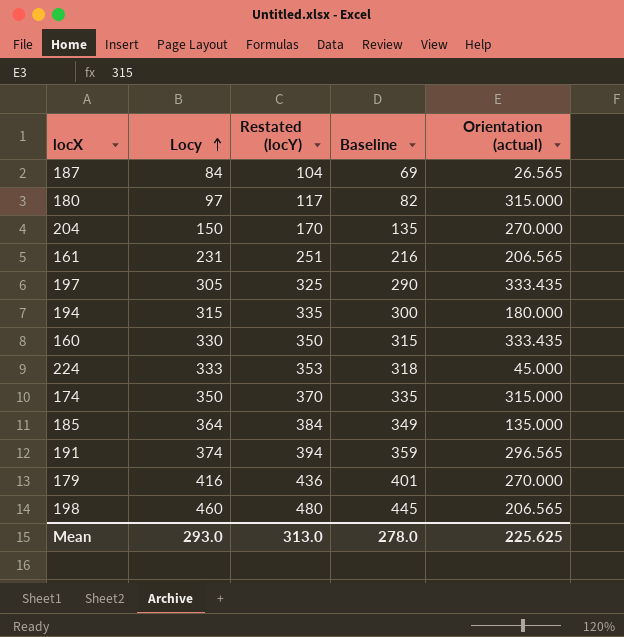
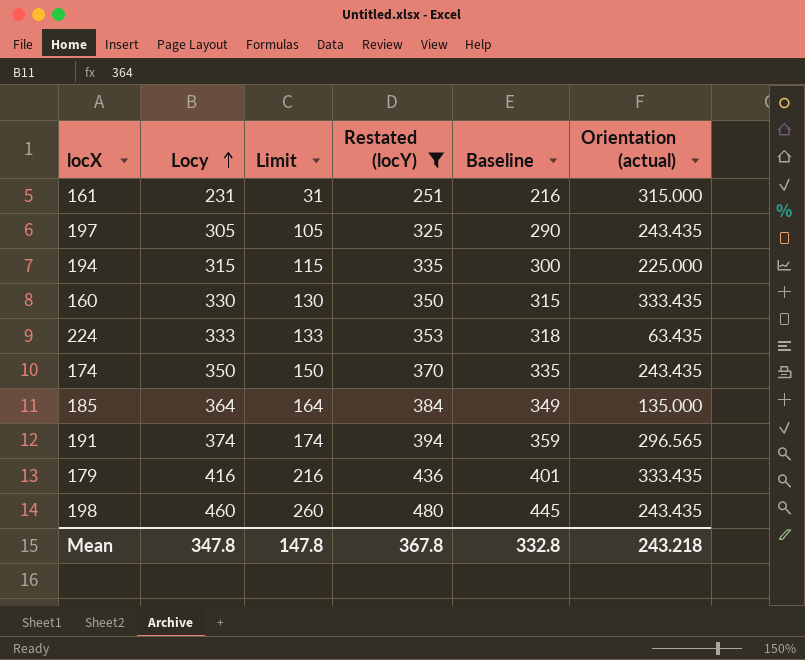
filter: none -> Restated (locY) >= 251
column Limit | formula: none -> [Locy] - 200
161 | Orientation (actual): 206.565 -> 315.000
197 | Orientation (actual): 333.435 -> 243.435
194 | Orientation (actual): 180.000 -> 225.000
224 | Orientation (actual): 45.000 -> 63.435
174 | Orientation (actual): 315.000 -> 243.435
179 | Orientation (actual): 270.000 -> 333.435
198 | Orientation (actual): 206.565 -> 243.435
Mean | Locy: 293.0 -> 347.8
Mean | Restated (locY): 313.0 -> 367.8
Mean | Baseline: 278.0 -> 332.8
Mean | Orientation (actual): 225.625 -> 243.218

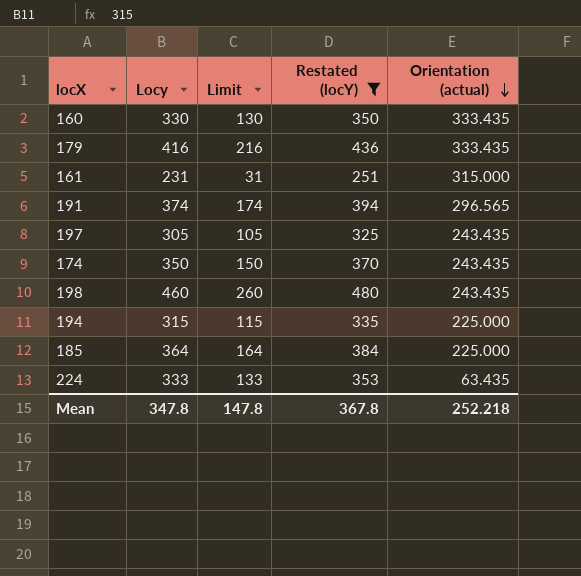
row order: Locy ascending -> Orientation (actual) descending
column Baseline | formula: [Locy] - 15 -> none
185 | Orientation (actual): 135.000 -> 225.000
Mean | Orientation (actual): 243.218 -> 252.218

